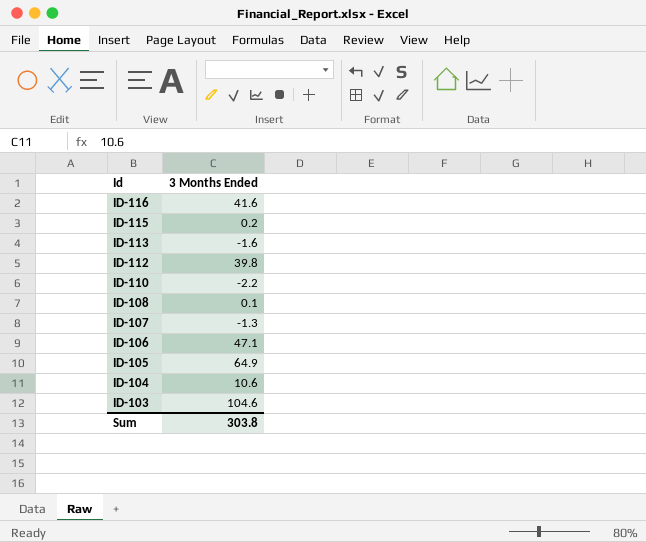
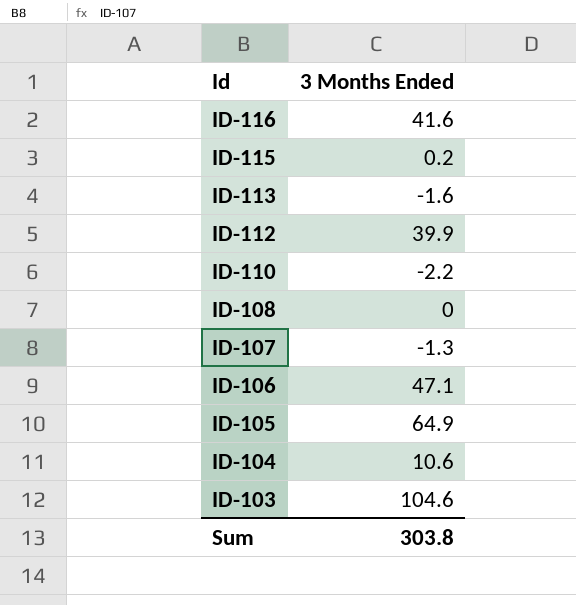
ID-112 | 3 Months Ended: 39.8 -> 39.9
ID-108 | 3 Months Ended: 0.1 -> 0

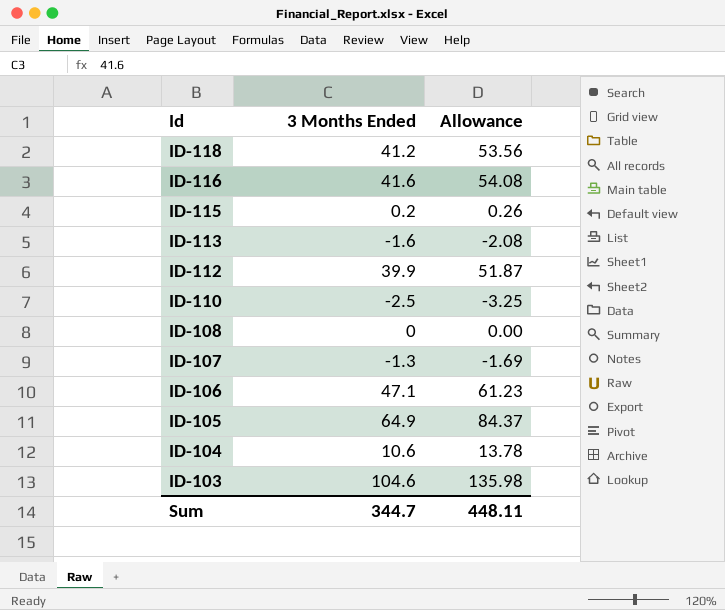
column Allowance | formula: none -> [3 Months Ended] * 1.3
row ID-118: none -> 41.2 | 53.56
ID-110 | 3 Months Ended: -2.2 -> -2.5
Sum | 3 Months Ended: 303.8 -> 344.7

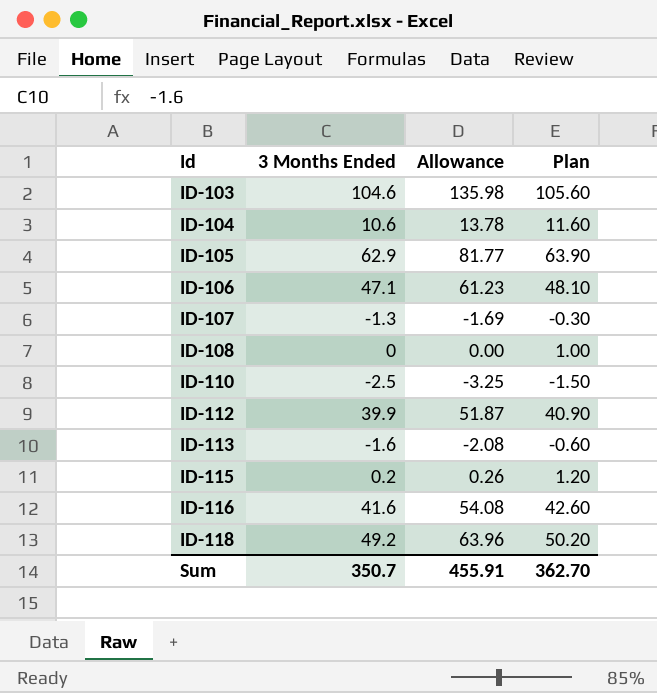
row order: Id descending -> Id ascending
column Plan | formula: none -> [3 Months Ended] + 1
ID-105 | 3 Months Ended: 64.9 -> 62.9
ID-105 | Allowance: 84.37 -> 81.77
ID-118 | 3 Months Ended: 41.2 -> 49.2
ID-118 | Allowance: 53.56 -> 63.96
Sum | 3 Months Ended: 344.7 -> 350.7
Sum | Allowance: 448.11 -> 455.91

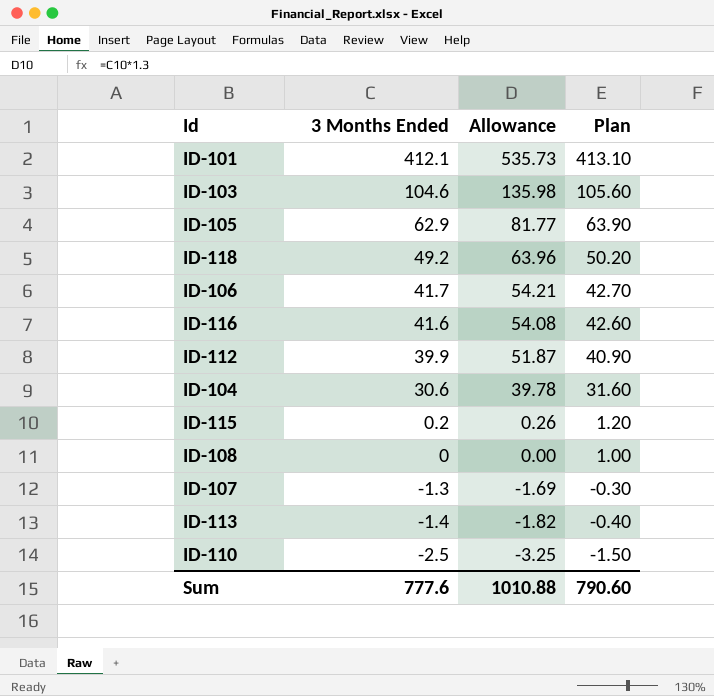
row order: Id ascending -> 3 Months Ended descending
row ID-101: none -> 412.1 | 535.73 | 413.10
ID-106 | 3 Months Ended: 47.1 -> 41.7
ID-106 | Allowance: 61.23 -> 54.21
ID-106 | Plan: 48.10 -> 42.70
ID-104 | 3 Months Ended: 10.6 -> 30.6
ID-104 | Allowance: 13.78 -> 39.78
ID-104 | Plan: 11.60 -> 31.60
ID-113 | 3 Months Ended: -1.6 -> -1.4
ID-113 | Allowance: -2.08 -> -1.82
ID-113 | Plan: -0.60 -> -0.40
Sum | 3 Months Ended: 350.7 -> 777.6
Sum | Allowance: 455.91 -> 1010.88
Sum | Plan: 362.70 -> 790.60

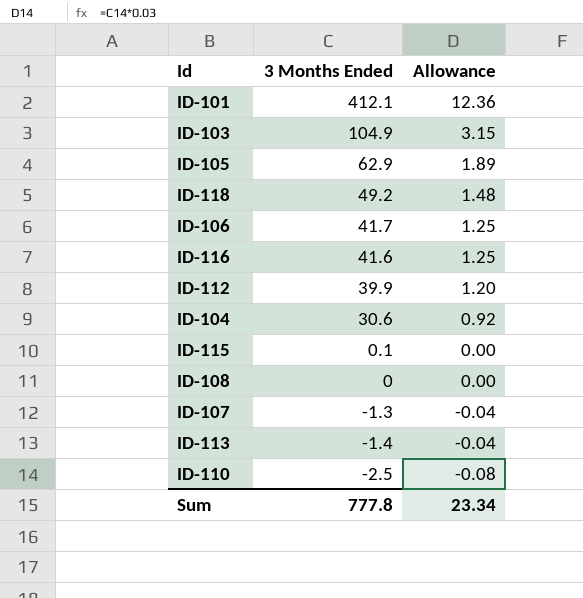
column Plan | formula: [3 Months Ended] + 1 -> none
column Allowance | formula: [3 Months Ended] * 1.3 -> [3 Months Ended] * 0.03
ID-103 | 3 Months Ended: 104.6 -> 104.9
ID-115 | 3 Months Ended: 0.2 -> 0.1
Sum | 3 Months Ended: 777.6 -> 777.8
Sum | Allowance: 1010.88 -> 23.34

